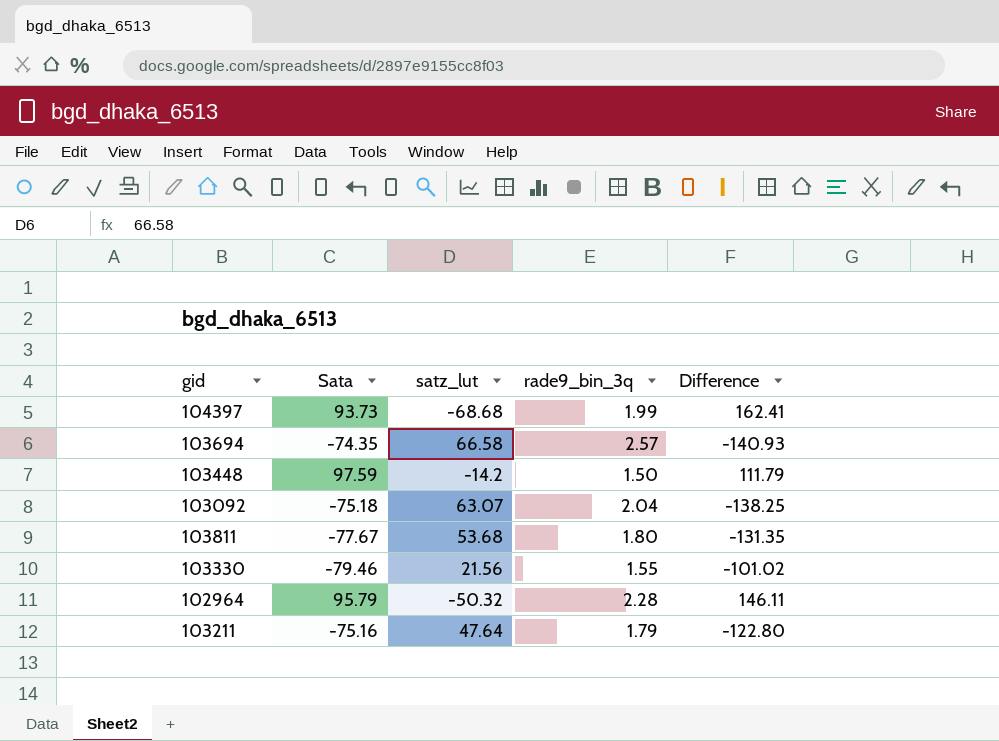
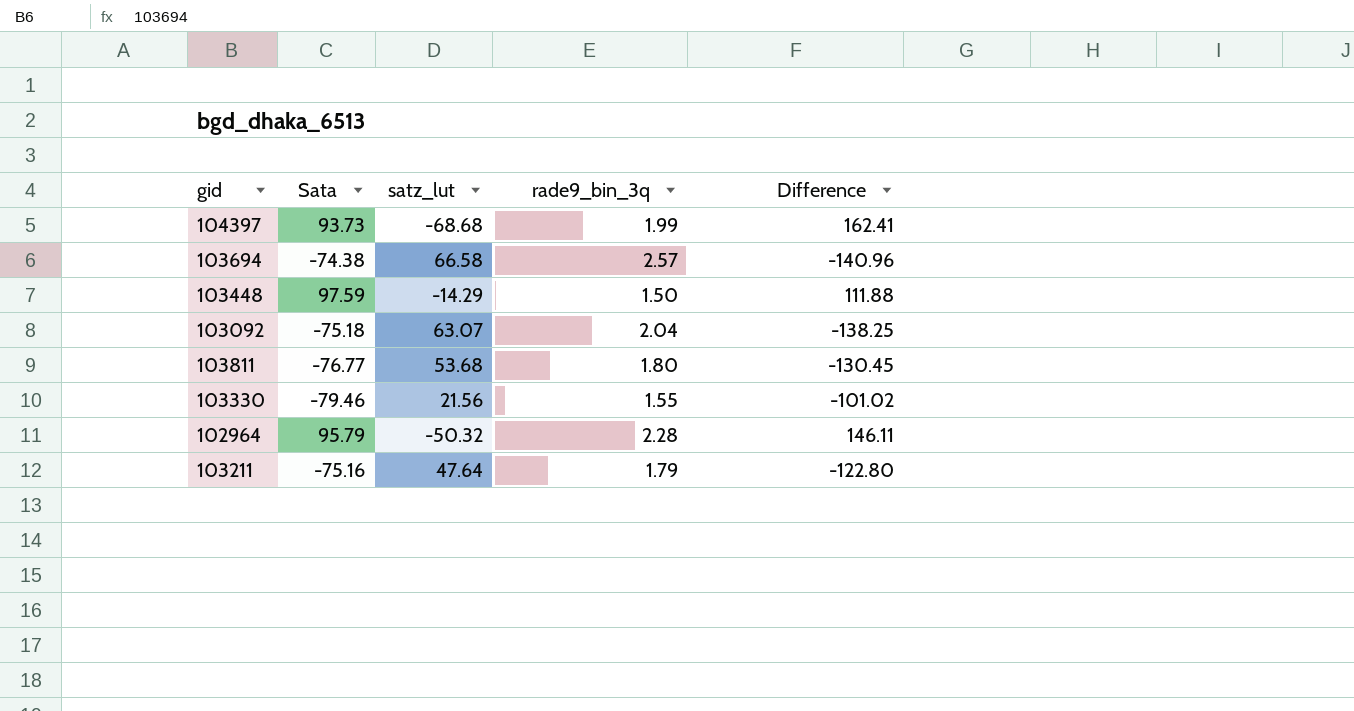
103694 | Sata: -74.35 -> -74.38
103694 | Difference: -140.93 -> -140.96
103448 | satz_lut: -14.2 -> -14.29
103448 | Difference: 111.79 -> 111.88
103811 | Sata: -77.67 -> -76.77
103811 | Difference: -131.35 -> -130.45

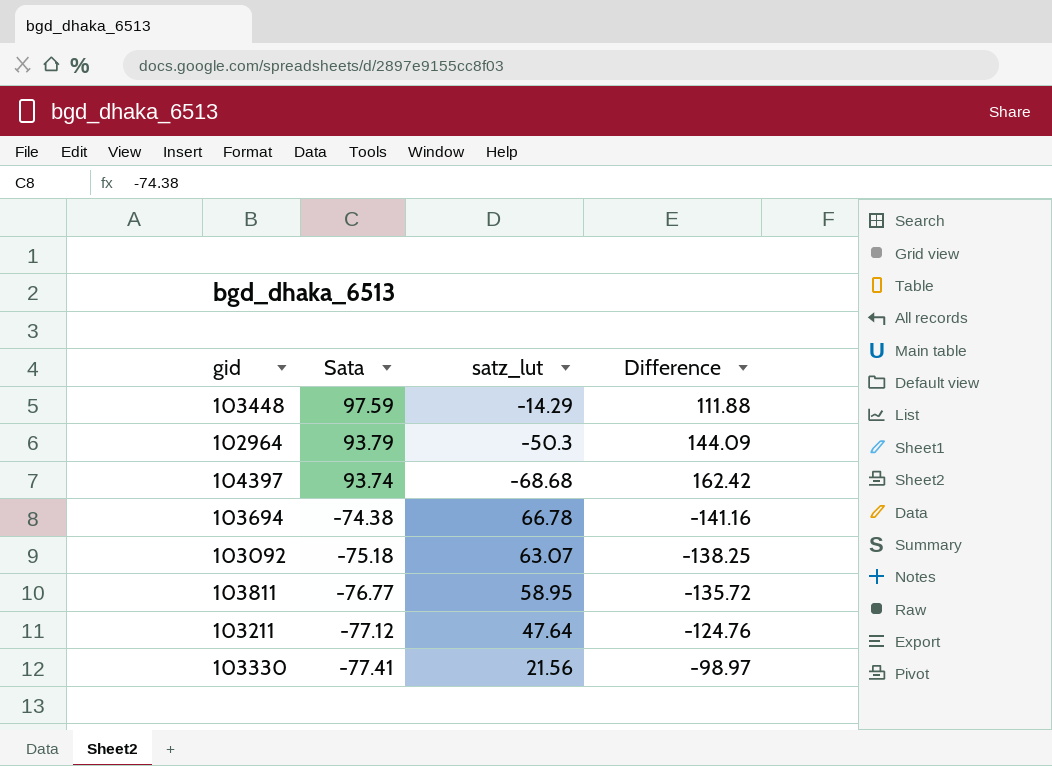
row order: none -> Sata descending
column rade9_bin_3q | position: 4 -> none
102964 | Sata: 95.79 -> 93.79
102964 | satz_lut: -50.32 -> -50.3
102964 | Difference: 146.11 -> 144.09
104397 | Sata: 93.73 -> 93.74
104397 | Difference: 162.41 -> 162.42
103694 | satz_lut: 66.58 -> 66.78
103694 | Difference: -140.96 -> -141.16
103811 | satz_lut: 53.68 -> 58.95
103811 | Difference: -130.45 -> -135.72
103211 | Sata: -75.16 -> -77.12
103211 | Difference: -122.80 -> -124.76
103330 | Sata: -79.46 -> -77.41
103330 | Difference: -101.02 -> -98.97

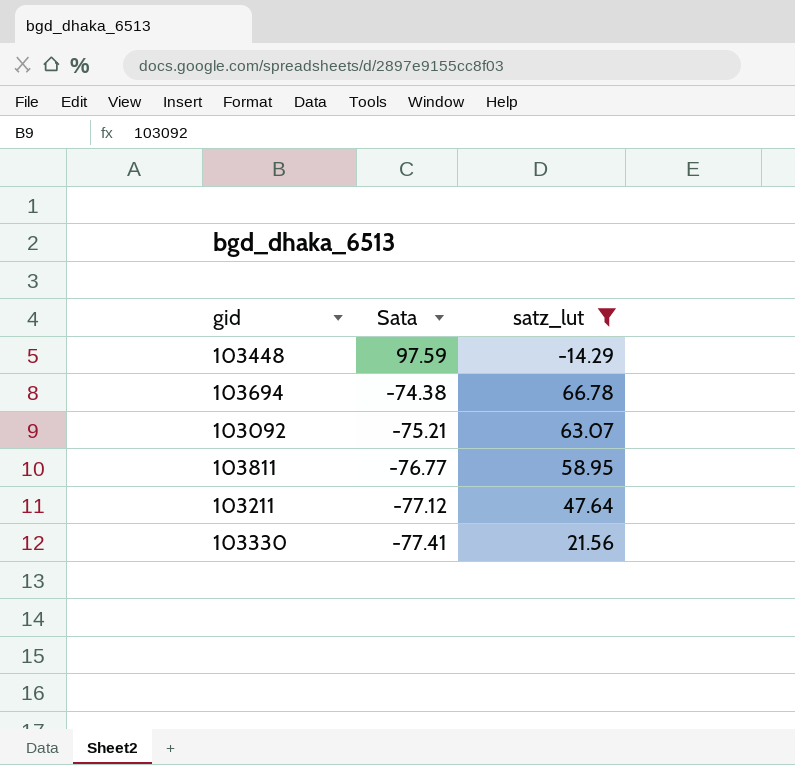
filter: none -> satz_lut >= -14.29
column Difference | formula: [Sata] - [satz_lut] -> none
103092 | Sata: -75.18 -> -75.21

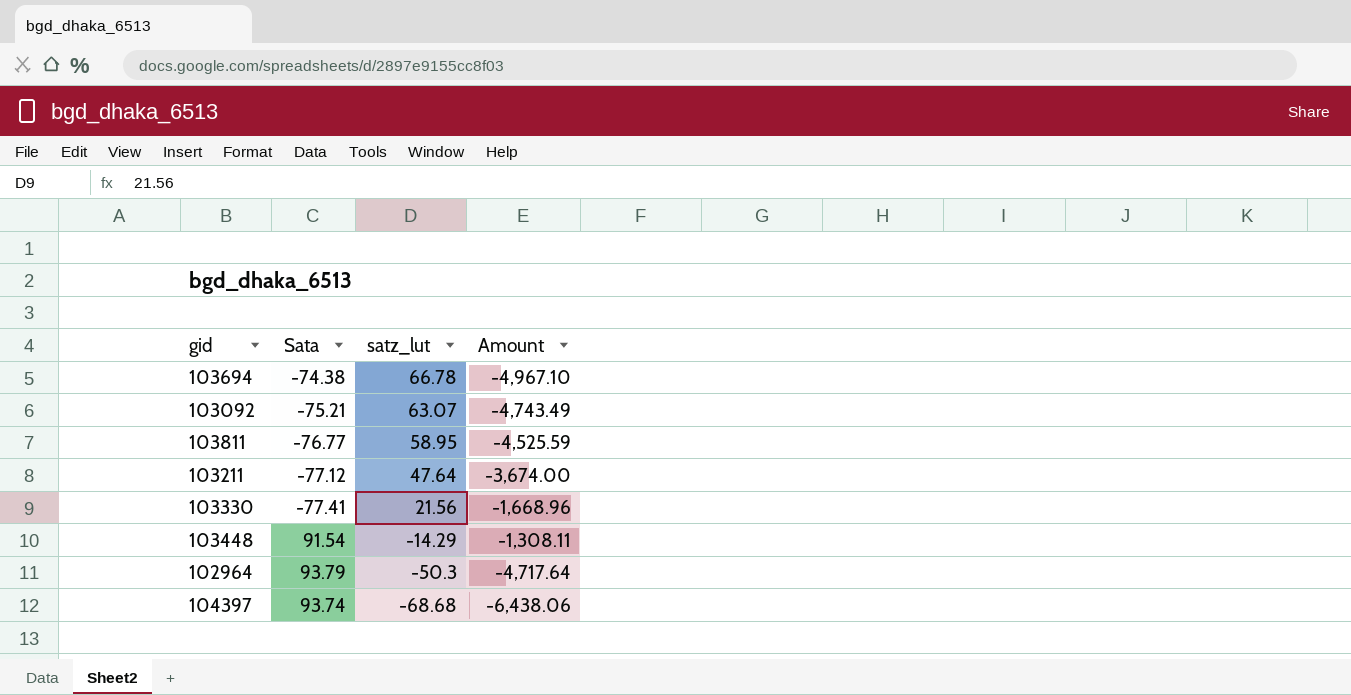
filter: satz_lut >= -14.29 -> none
row order: Sata descending -> satz_lut descending
column Amount | formula: none -> [Sata] * [satz_lut]
103448 | Sata: 97.59 -> 91.54

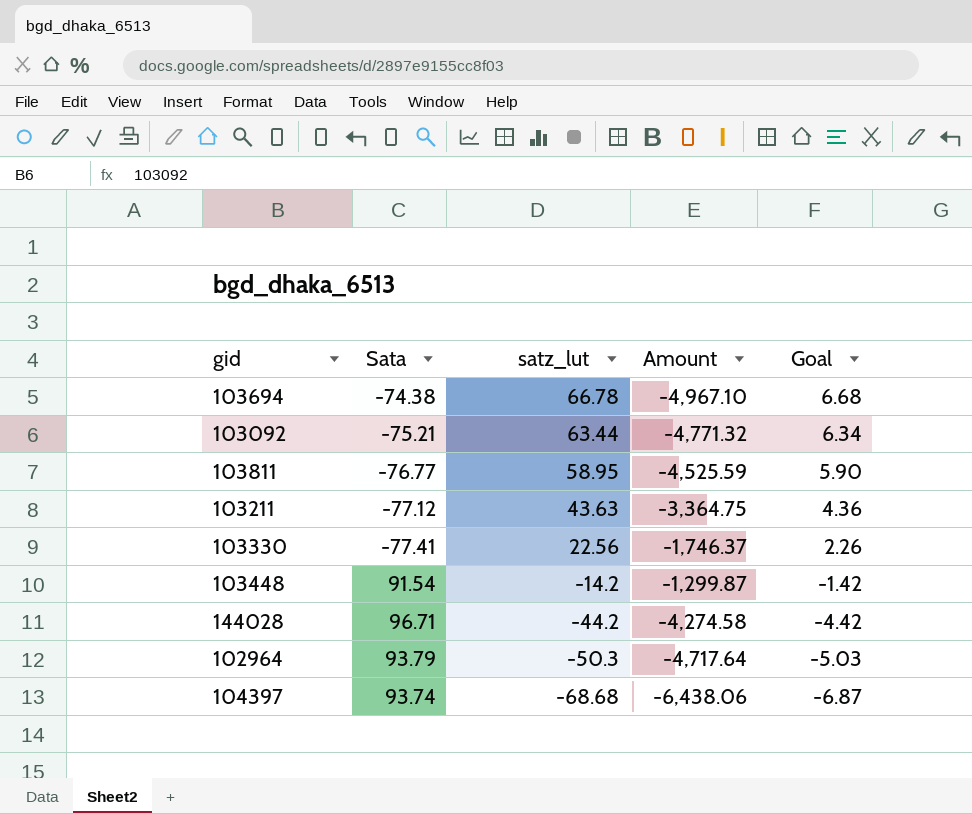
column Goal | formula: none -> [satz_lut] * 0.1
103092 | satz_lut: 63.07 -> 63.44
103092 | Amount: -4,743.49 -> -4,771.32
103211 | satz_lut: 47.64 -> 43.63
103211 | Amount: -3,674.00 -> -3,364.75
103330 | satz_lut: 21.56 -> 22.56
103330 | Amount: -1,668.96 -> -1,746.37
103448 | satz_lut: -14.29 -> -14.2
103448 | Amount: -1,308.11 -> -1,299.87
row 144028: none -> 96.71 | -44.2 | -4,274.58 | -4.42

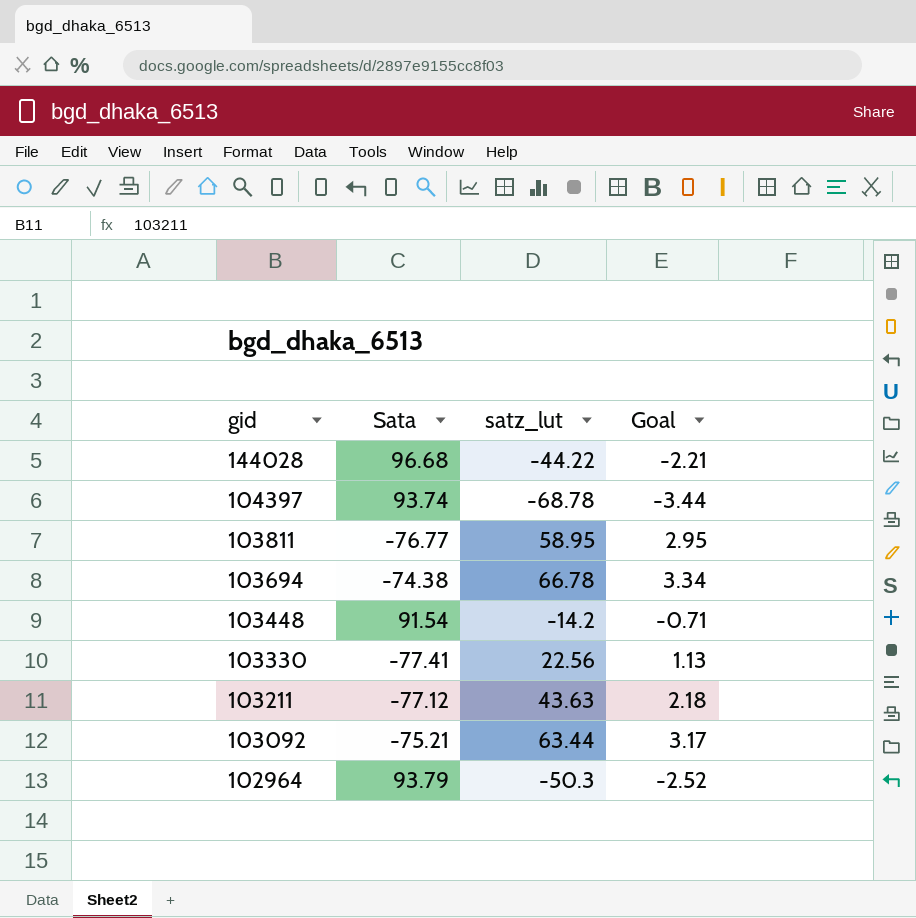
row order: satz_lut descending -> gid descending
column Amount | formula: [Sata] * [satz_lut] -> none
column Goal | formula: [satz_lut] * 0.1 -> [satz_lut] * 0.05
144028 | Sata: 96.71 -> 96.68
144028 | satz_lut: -44.2 -> -44.22
104397 | satz_lut: -68.68 -> -68.78

